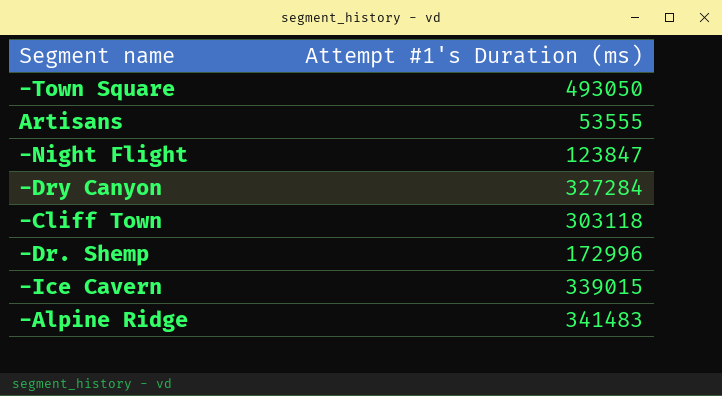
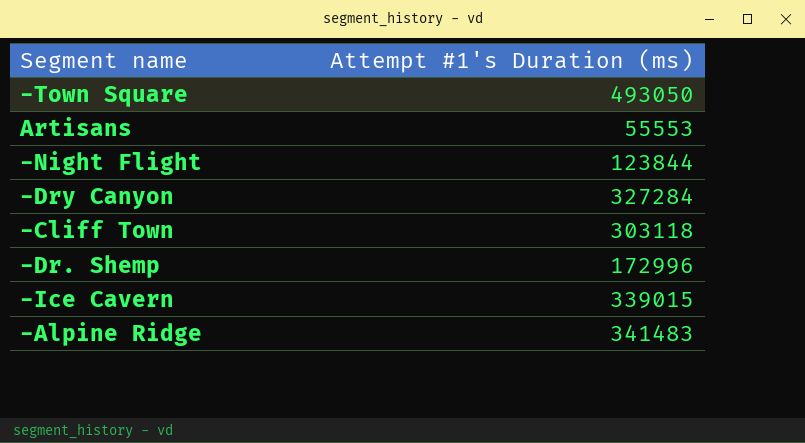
Artisans | Attempt #1's Duration (ms): 53555 -> 55553
-Night Flight | Attempt #1's Duration (ms): 123847 -> 123844

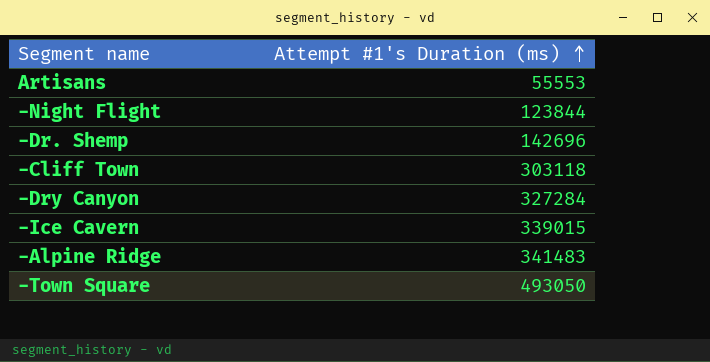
row order: none -> Attempt #1's Duration (ms) ascending
-Dr. Shemp | Attempt #1's Duration (ms): 172996 -> 142696

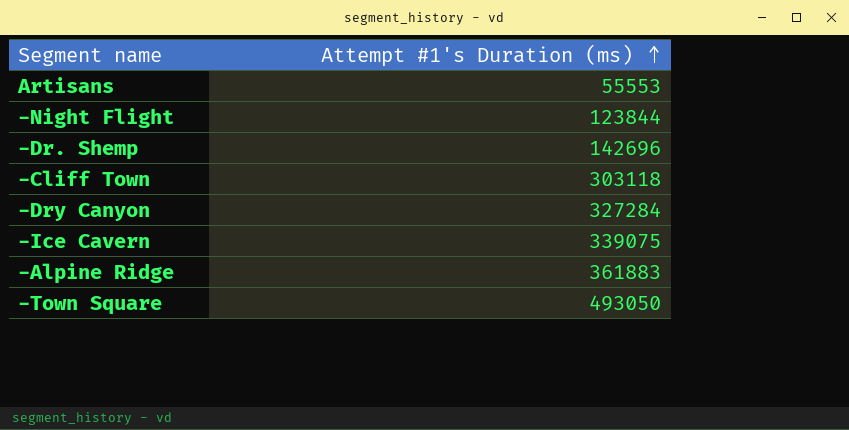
-Ice Cavern | Attempt #1's Duration (ms): 339015 -> 339075
-Alpine Ridge | Attempt #1's Duration (ms): 341483 -> 361883

